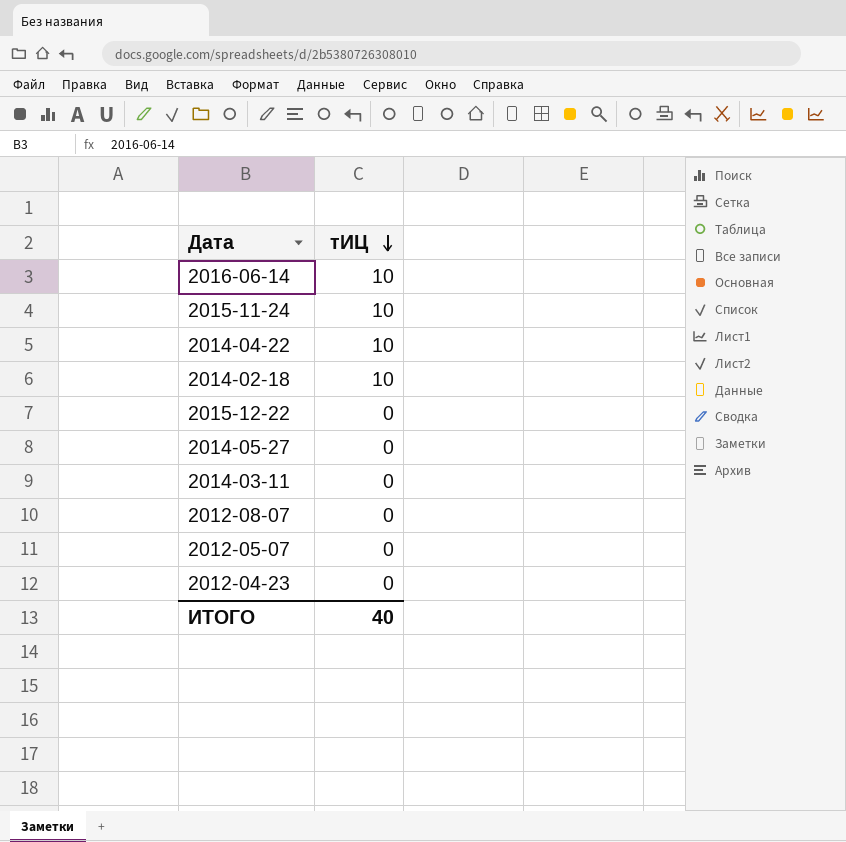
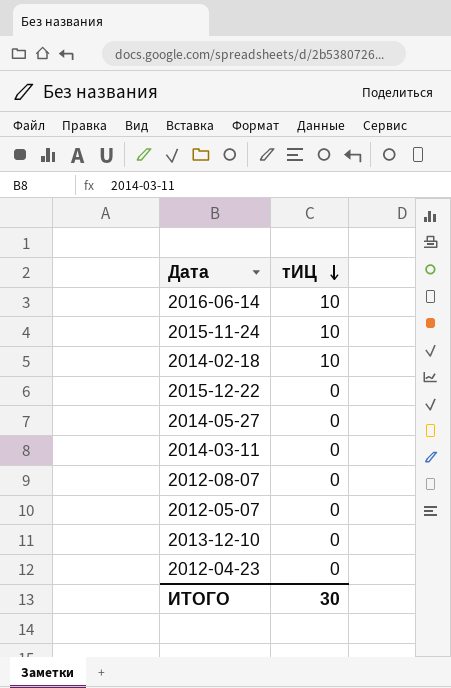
row 2014-04-22: 10 -> none
row 2013-12-10: none -> 0
ИТОГО | тИЦ: 40 -> 30

